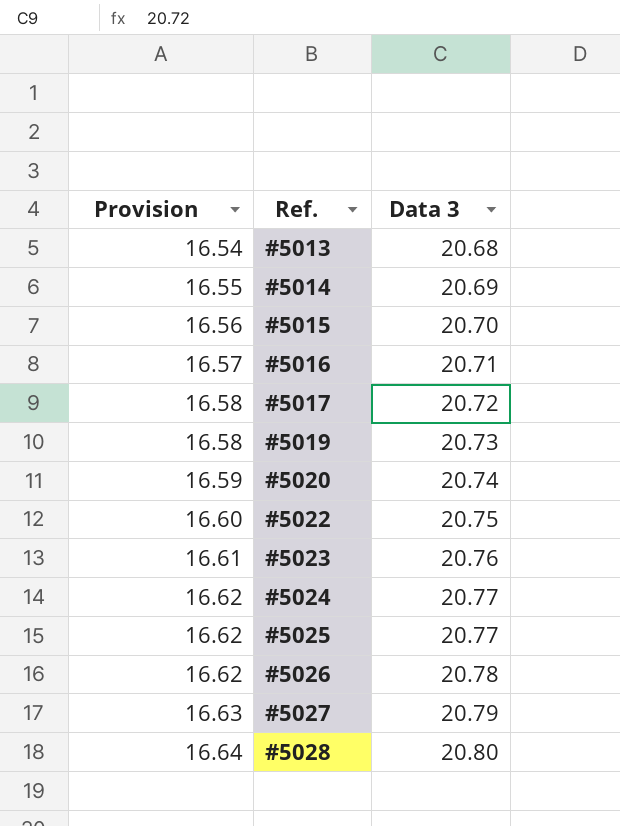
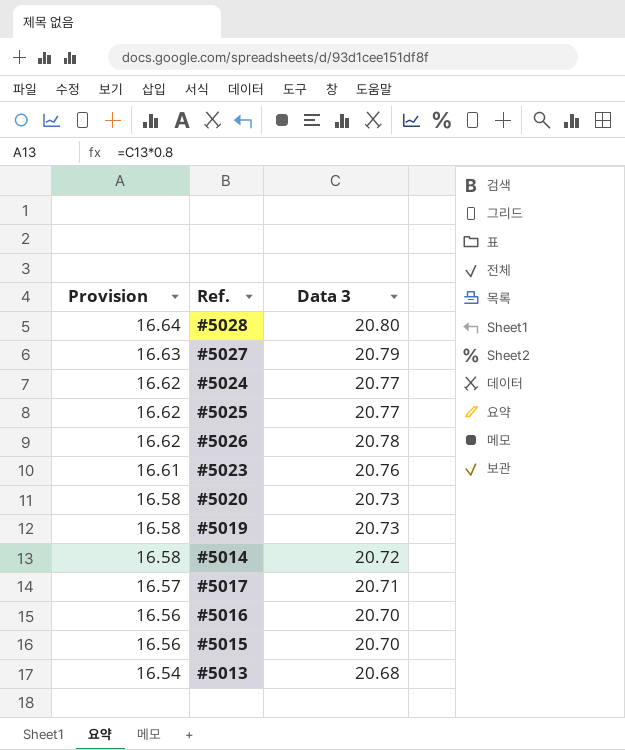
row order: Provision ascending -> Provision descending
row #5022: 16.60 | 20.75 -> none
#5020 | Provision: 16.59 -> 16.58
#5020 | Data 3: 20.74 -> 20.73
#5014 | Provision: 16.55 -> 16.58
#5014 | Data 3: 20.69 -> 20.72
#5017 | Provision: 16.58 -> 16.57
#5017 | Data 3: 20.72 -> 20.71
#5016 | Provision: 16.57 -> 16.56
#5016 | Data 3: 20.71 -> 20.70

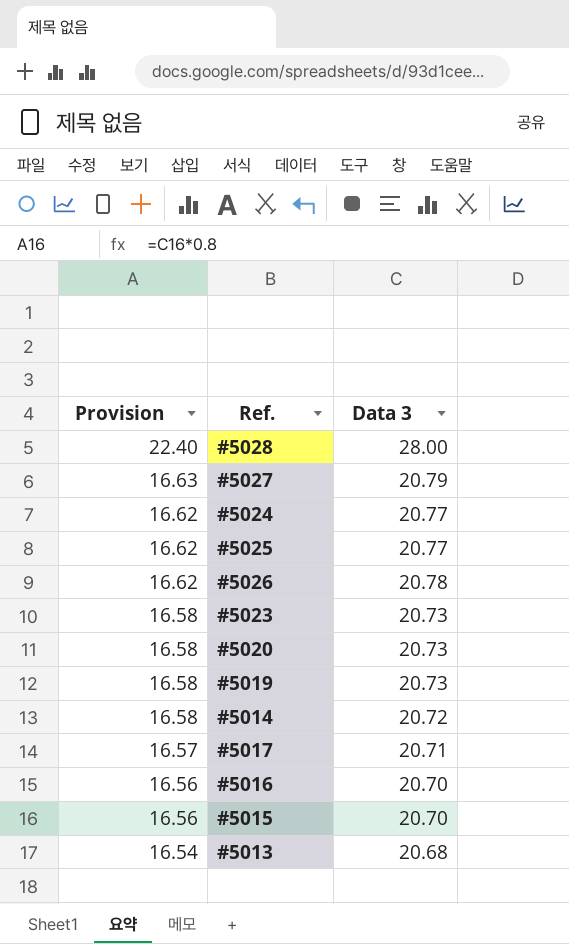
#5028 | Provision: 16.64 -> 22.40
#5028 | Data 3: 20.80 -> 28.00
#5023 | Provision: 16.61 -> 16.58
#5023 | Data 3: 20.76 -> 20.73

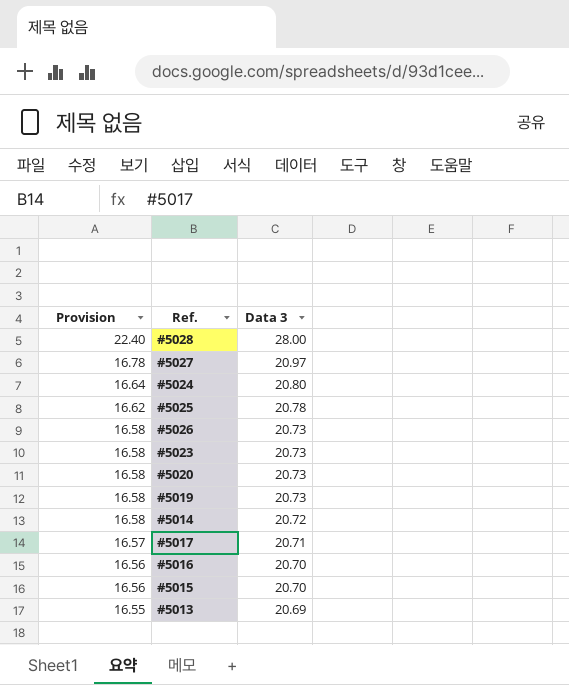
#5027 | Provision: 16.63 -> 16.78
#5027 | Data 3: 20.79 -> 20.97
#5024 | Provision: 16.62 -> 16.64
#5024 | Data 3: 20.77 -> 20.80
#5025 | Data 3: 20.77 -> 20.78
#5026 | Provision: 16.62 -> 16.58
#5026 | Data 3: 20.78 -> 20.73
#5013 | Provision: 16.54 -> 16.55
#5013 | Data 3: 20.68 -> 20.69

